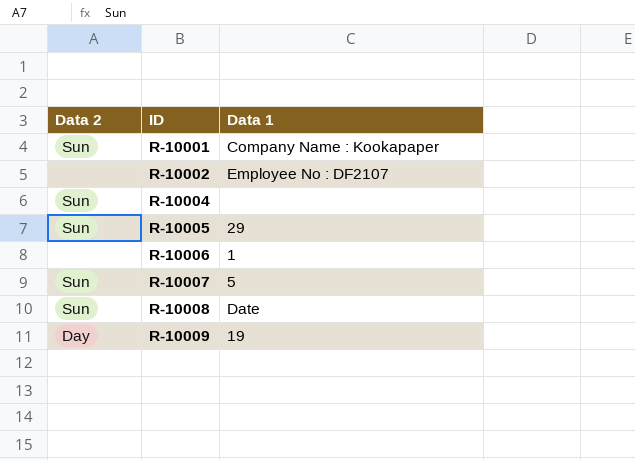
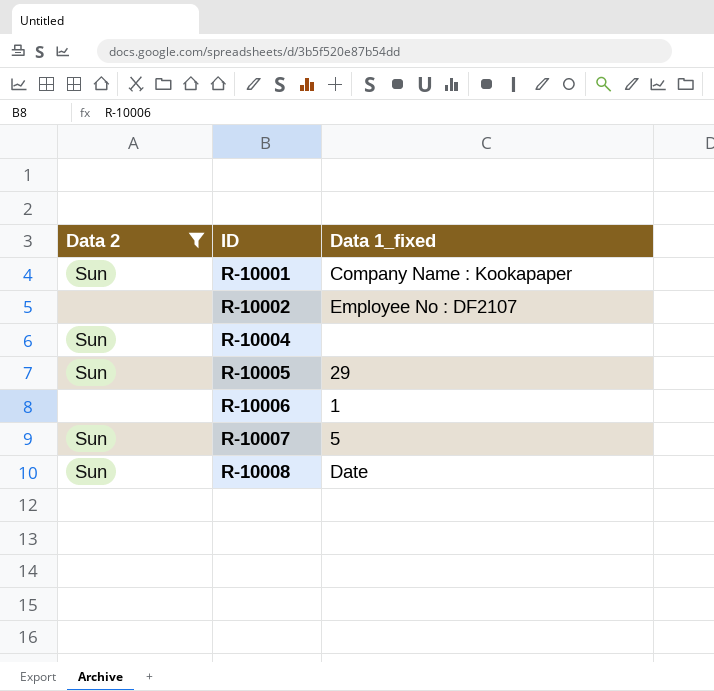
filter: none -> Data 2 != Day
column name: Data 1 -> Data 1_fixed

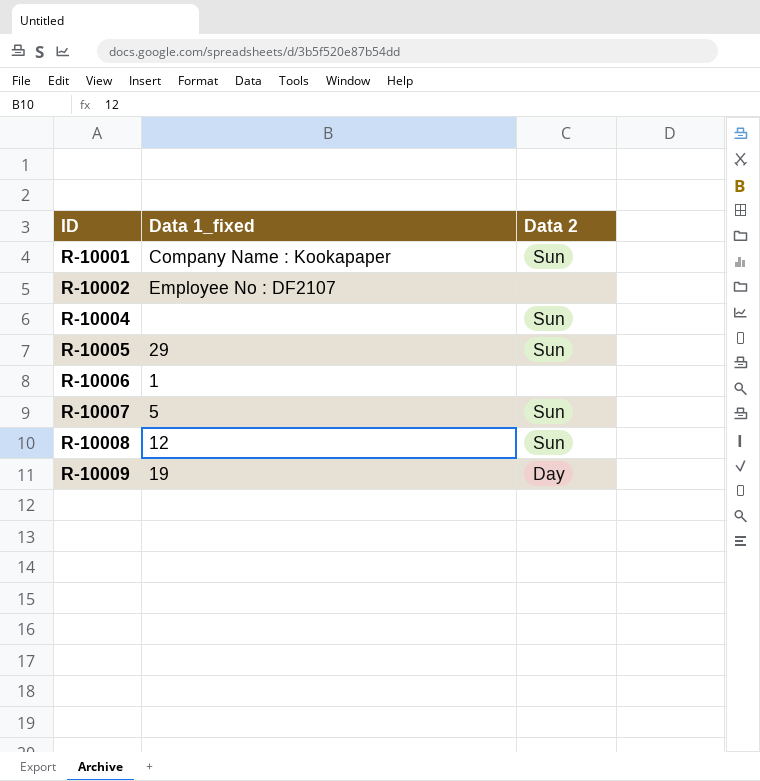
filter: Data 2 != Day -> none
column Data 2 | position: 1 -> 3
R-10008 | Data 1_fixed: Date -> 12

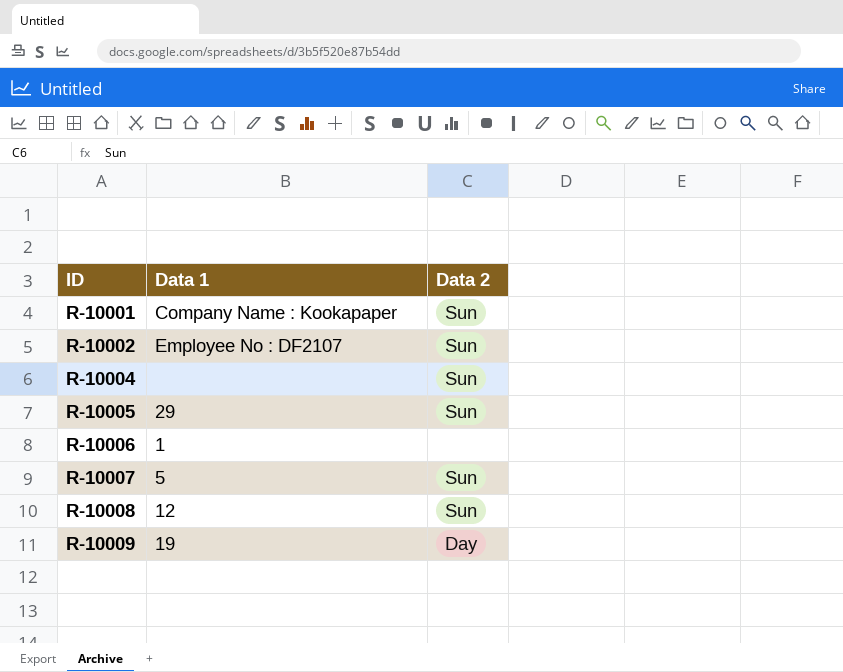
column name: Data 1_fixed -> Data 1
R-10002 | Data 2: none -> Sun

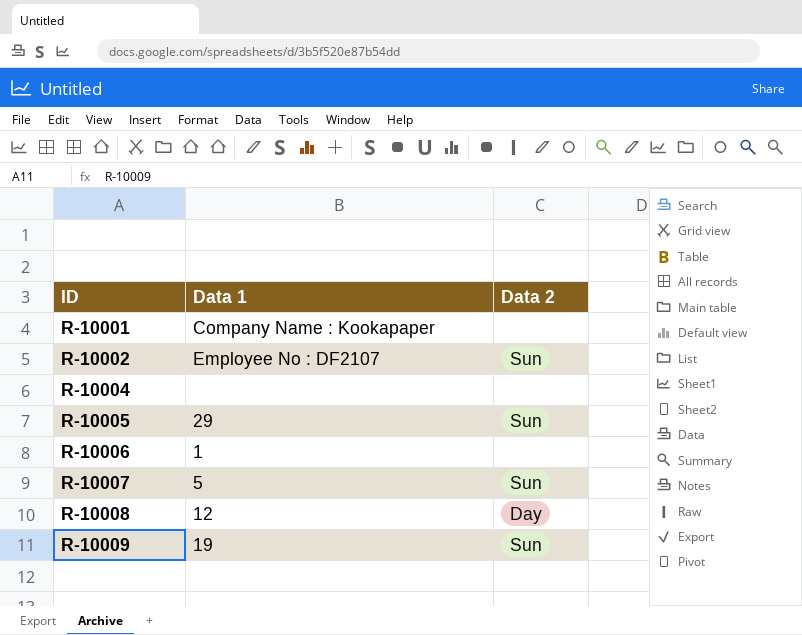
R-10001 | Data 2: Sun -> none
R-10004 | Data 2: Sun -> none
R-10008 | Data 2: Sun -> Day
R-10009 | Data 2: Day -> Sun

